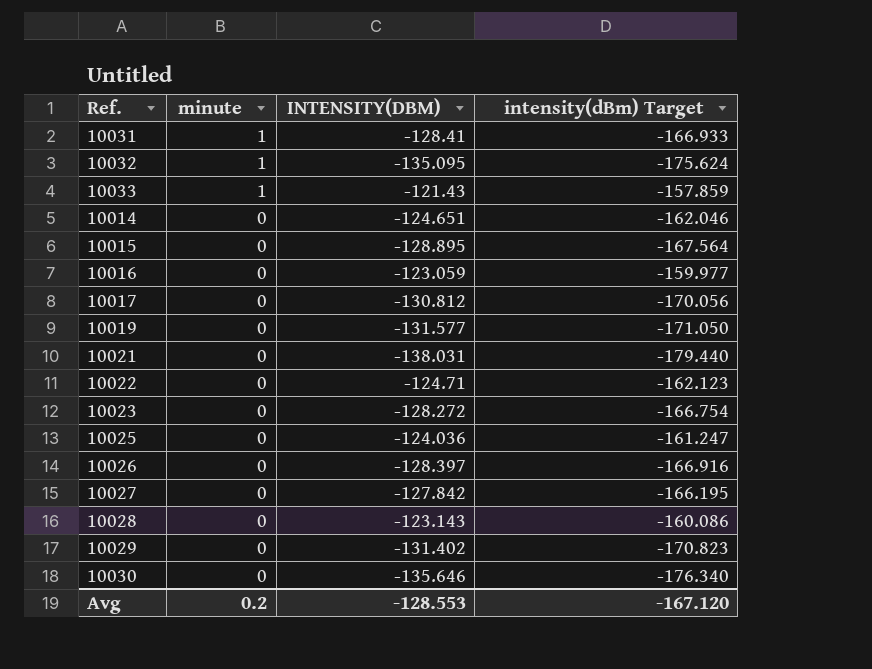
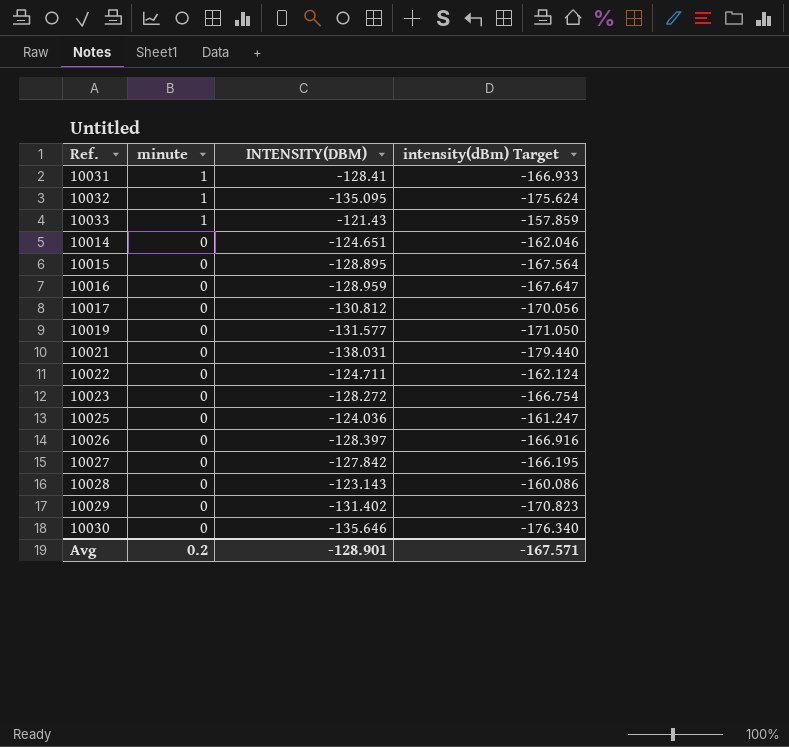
10016 | INTENSITY(DBM): -123.059 -> -128.959
10016 | intensity(dBm) Target: -159.977 -> -167.647
10022 | INTENSITY(DBM): -124.71 -> -124.711
10022 | intensity(dBm) Target: -162.123 -> -162.124
Avg | INTENSITY(DBM): -128.553 -> -128.901
Avg | intensity(dBm) Target: -167.120 -> -167.571

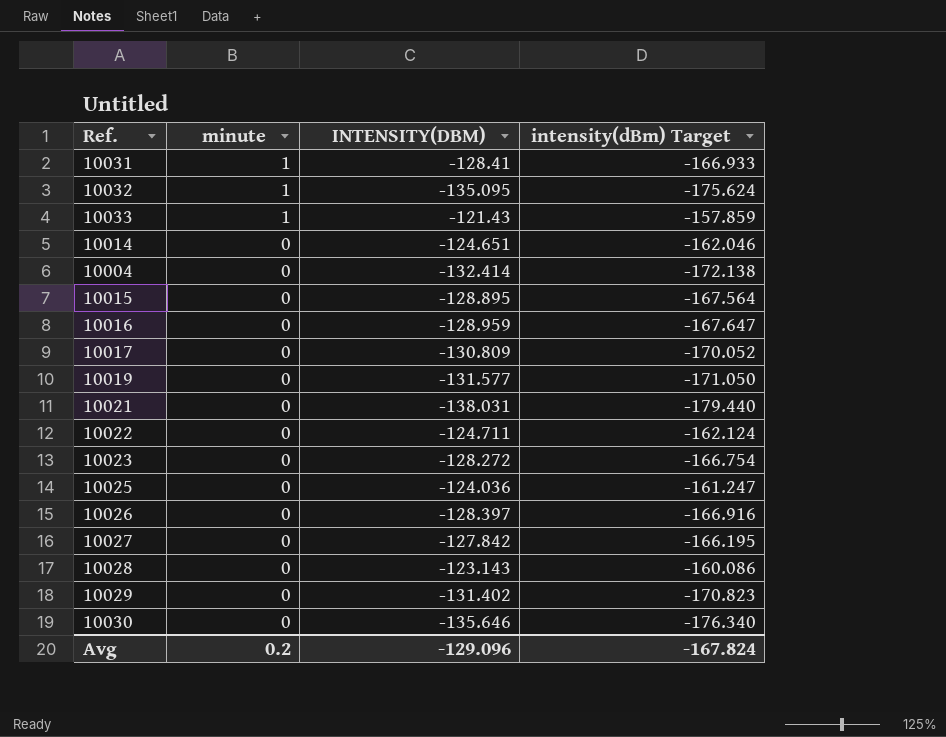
row 10004: none -> 0 | -132.414 | -172.138
10017 | INTENSITY(DBM): -130.812 -> -130.809
10017 | intensity(dBm) Target: -170.056 -> -170.052
Avg | INTENSITY(DBM): -128.901 -> -129.096
Avg | intensity(dBm) Target: -167.571 -> -167.824

